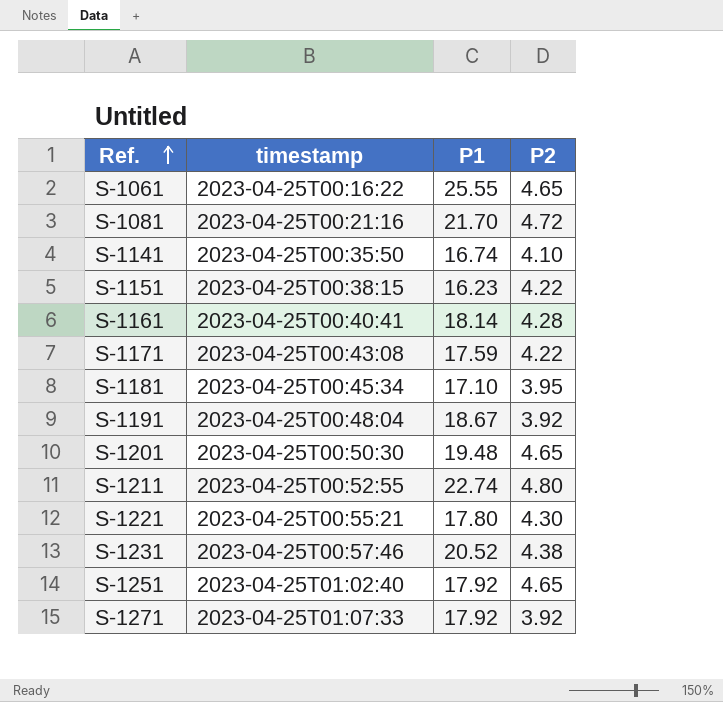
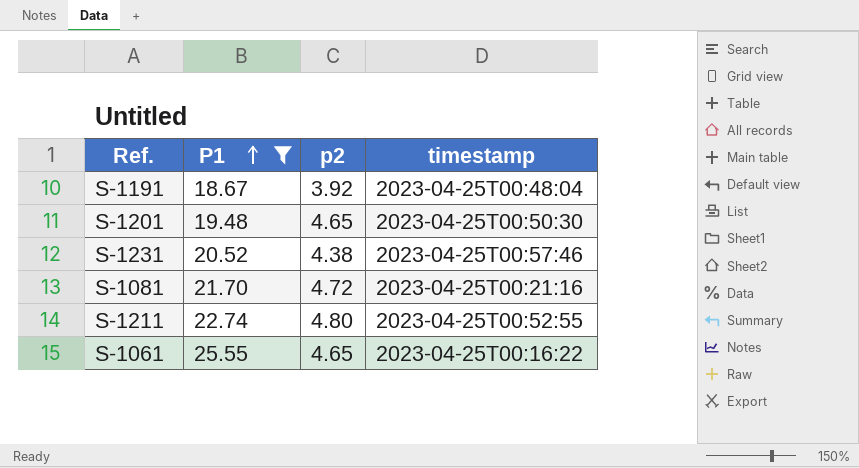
filter: none -> P1 >= 18.67
row order: Ref. ascending -> P1 ascending
column name: P2 -> p2
column timestamp | position: 2 -> 4

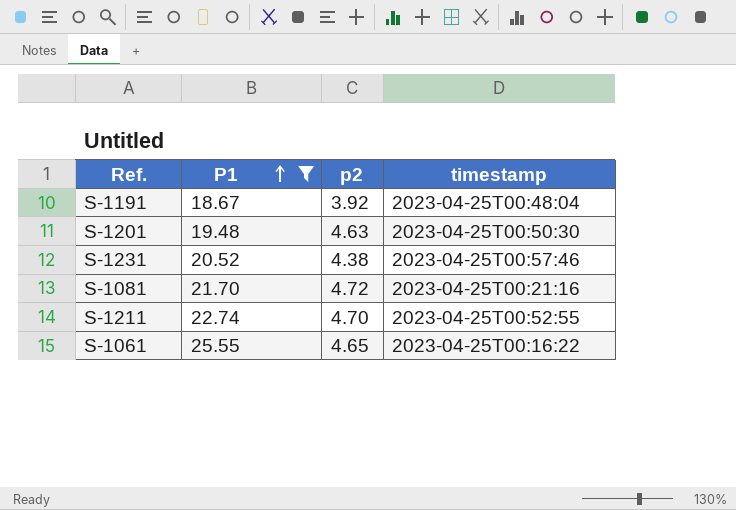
S-1201 | p2: 4.65 -> 4.63
S-1211 | p2: 4.80 -> 4.70

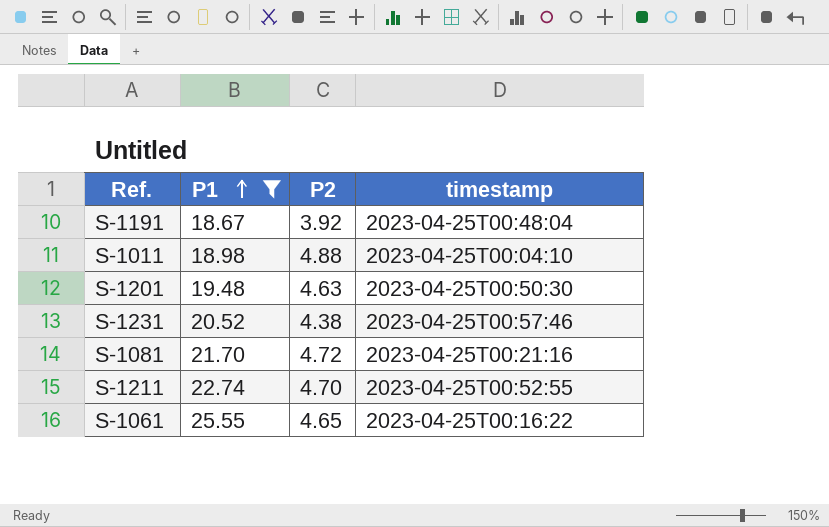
column name: p2 -> P2
row S-1011: none -> 18.98 | 4.88 | 2023-04-25T00:04:10

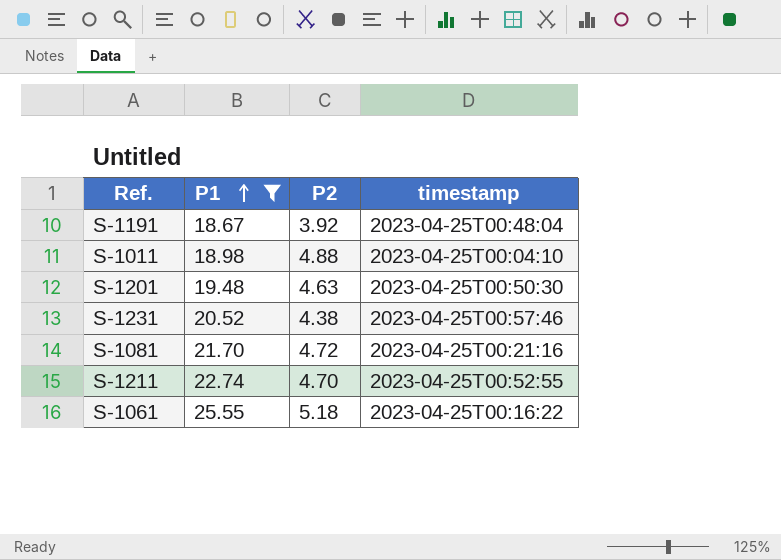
S-1061 | P2: 4.65 -> 5.18

